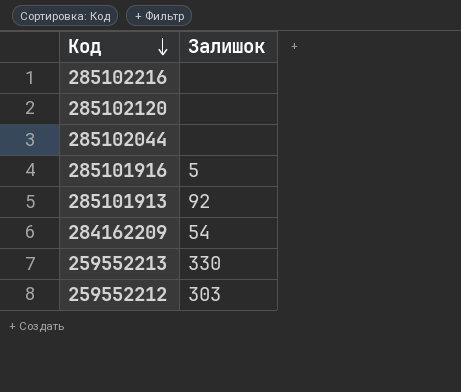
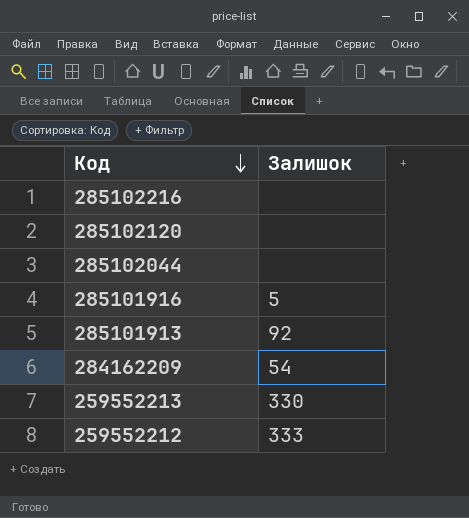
259552212 | Залишок: 303 -> 333

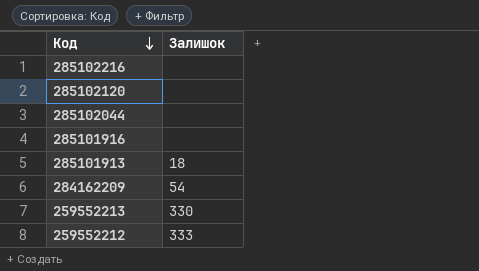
285101916 | Залишок: 5 -> none
285101913 | Залишок: 92 -> 18

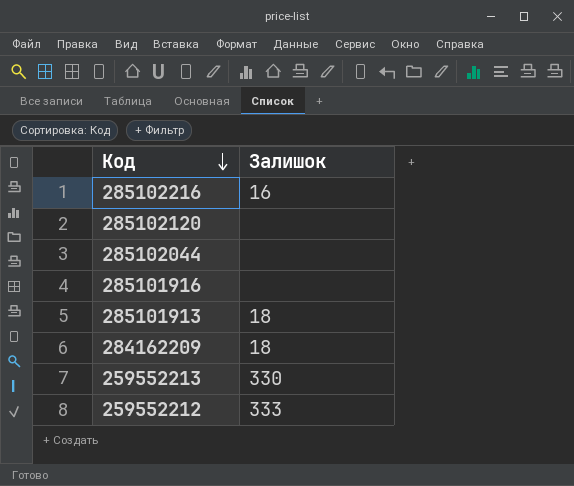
285102216 | Залишок: none -> 16
284162209 | Залишок: 54 -> 18

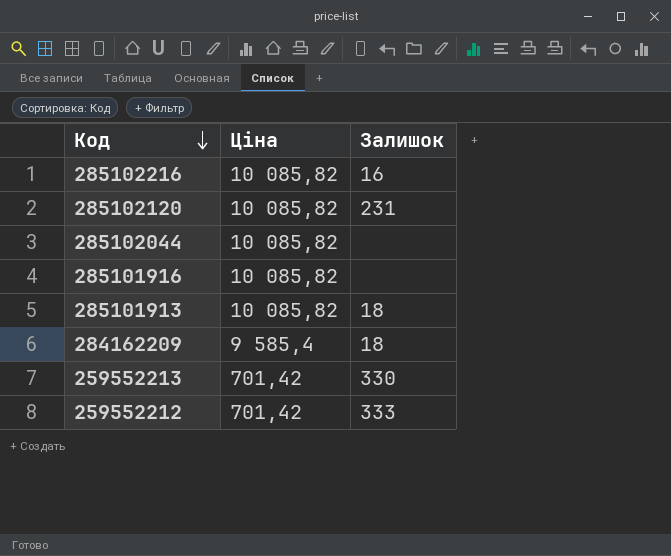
column Ціна | position: none -> 2
285102120 | Залишок: none -> 231

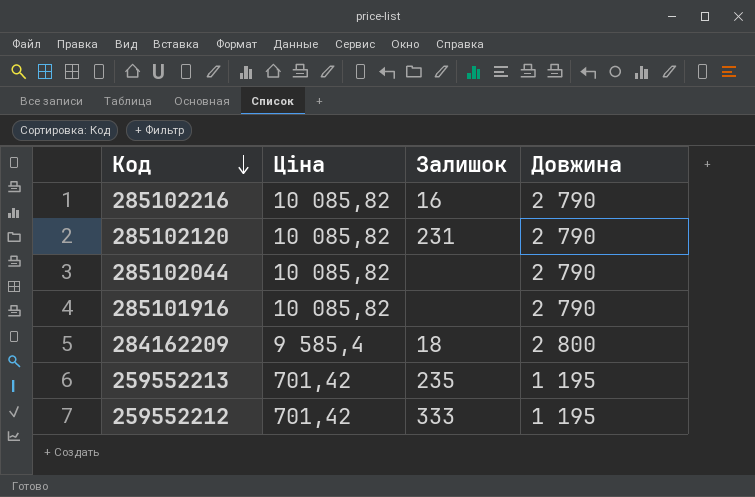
column Довжина | position: none -> 4
row 285101913: 10 085,82 | 18 -> none
259552213 | Залишок: 330 -> 235

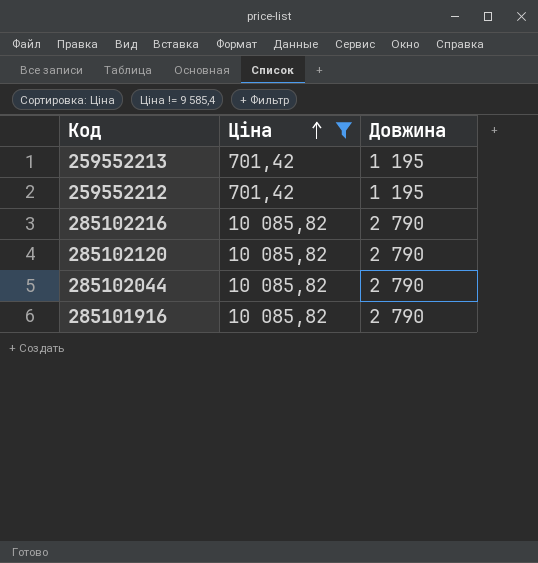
filter: none -> Ціна != 9 585,4
row order: Код descending -> Ціна ascending
column Залишок | position: 3 -> none

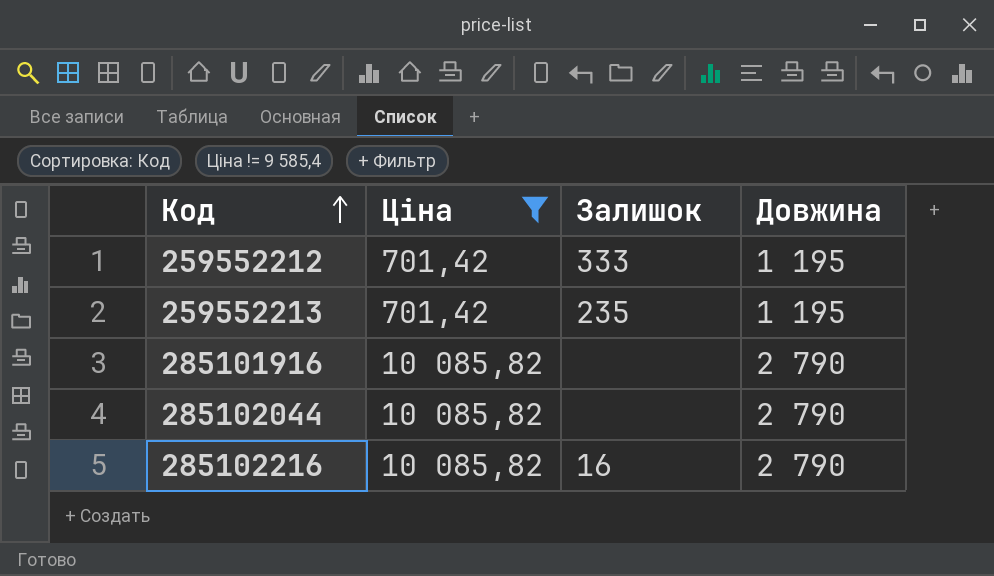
row order: Ціна ascending -> Код ascending
column Залишок | position: none -> 3
row 285102120: 10 085,82 | 2 790 -> none

